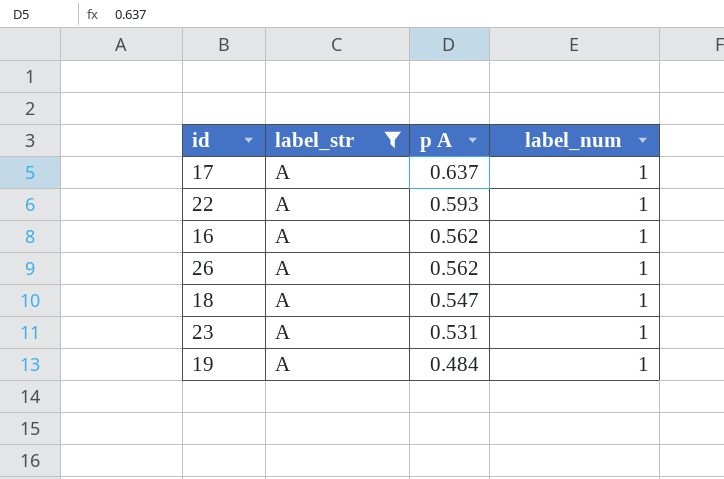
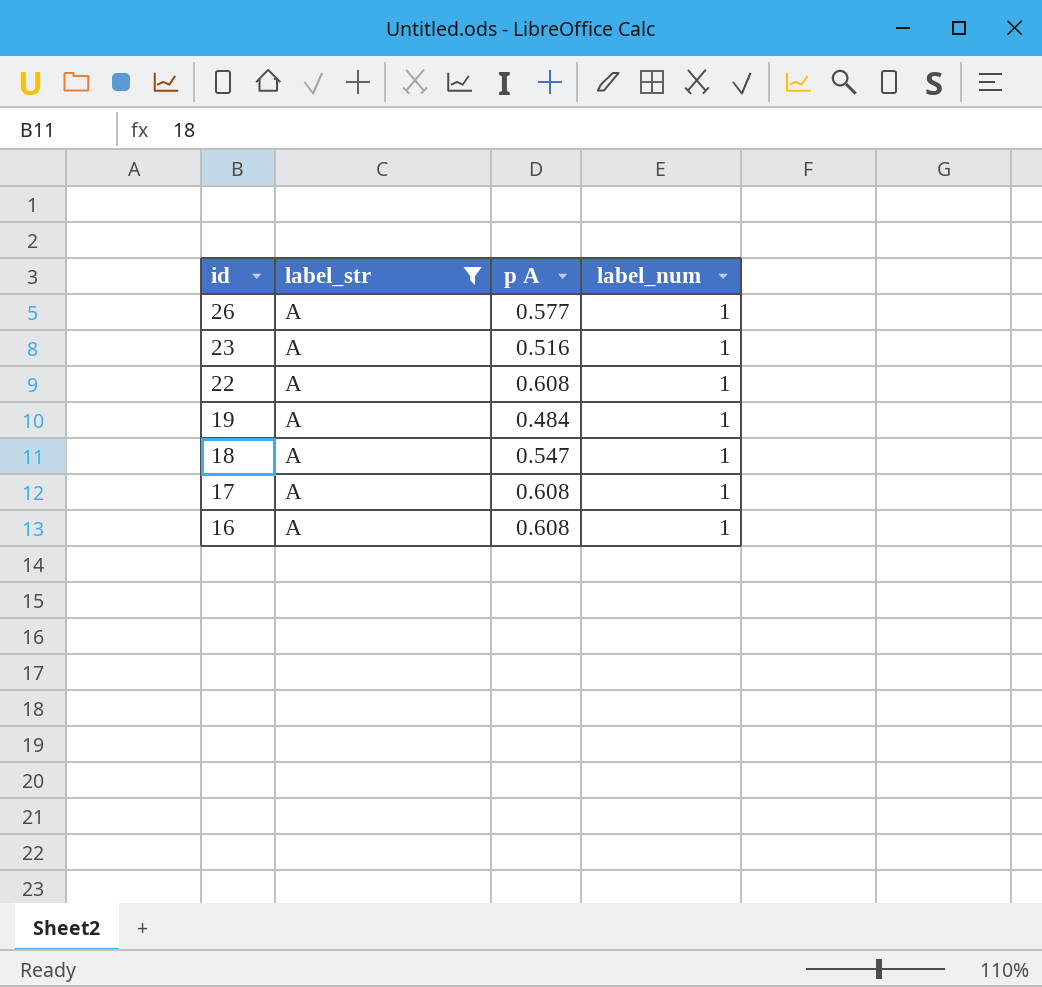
row order: p A descending -> id descending
26 | p A: 0.562 -> 0.577
23 | p A: 0.531 -> 0.516
22 | p A: 0.593 -> 0.608
17 | p A: 0.637 -> 0.608
16 | p A: 0.562 -> 0.608

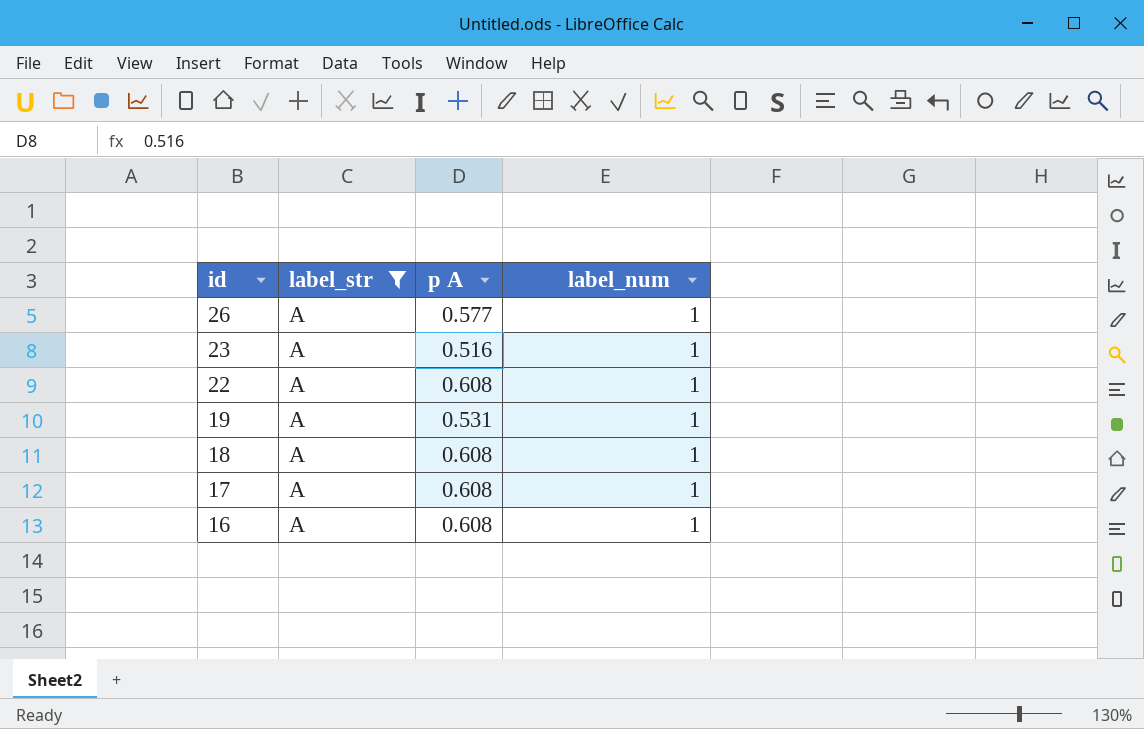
19 | p A: 0.484 -> 0.531
18 | p A: 0.547 -> 0.608

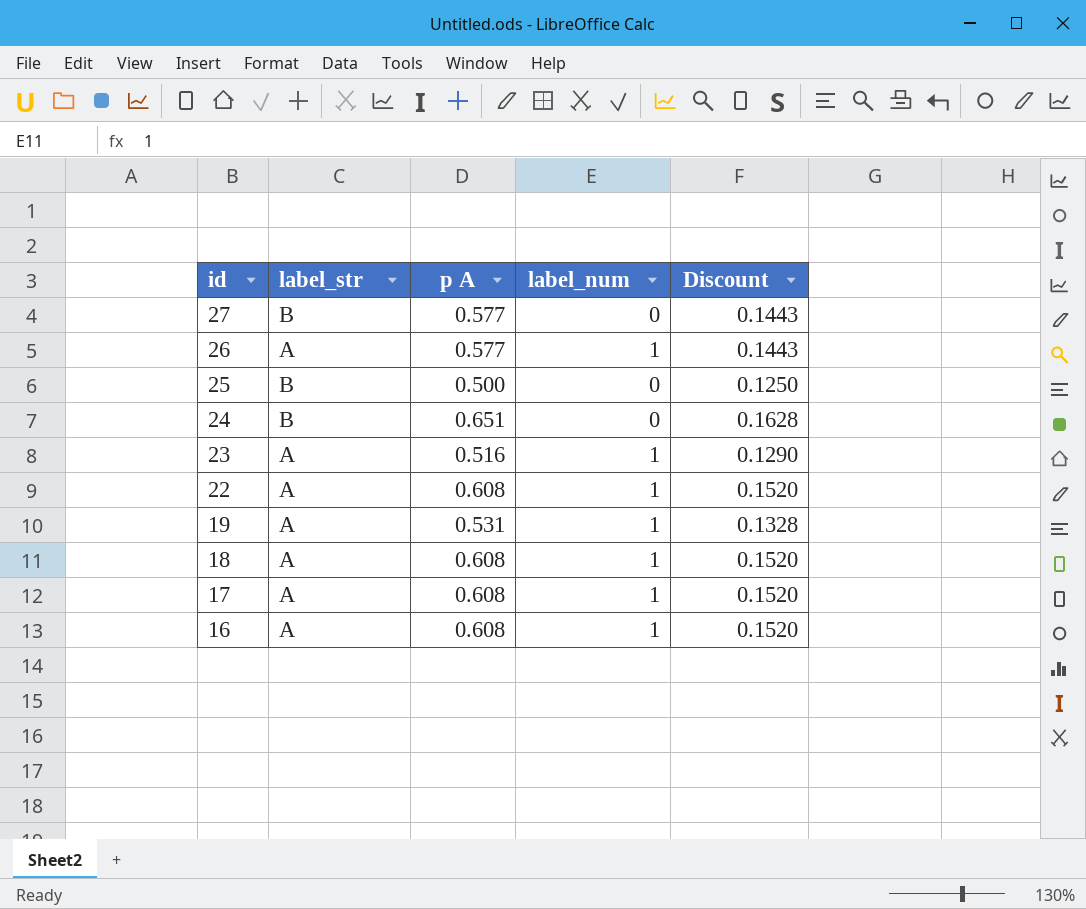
filter: label_str = A -> none
column Discount | formula: none -> [p A] * 0.25

